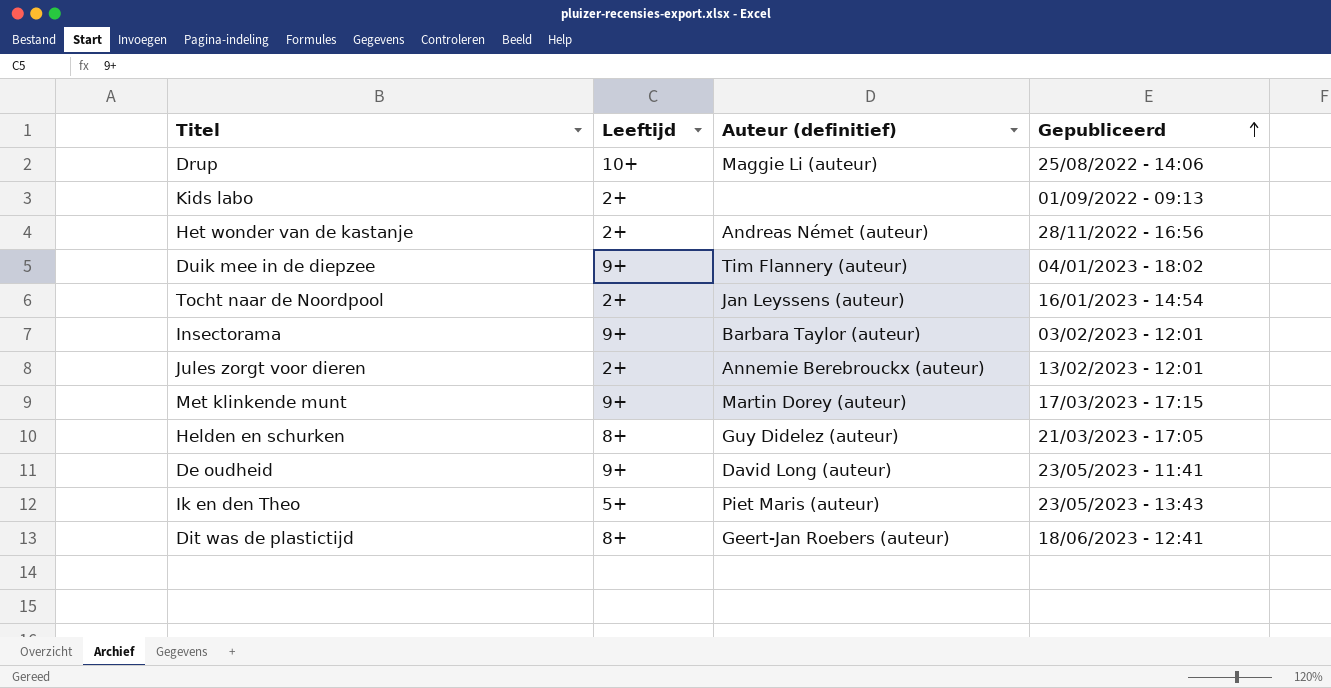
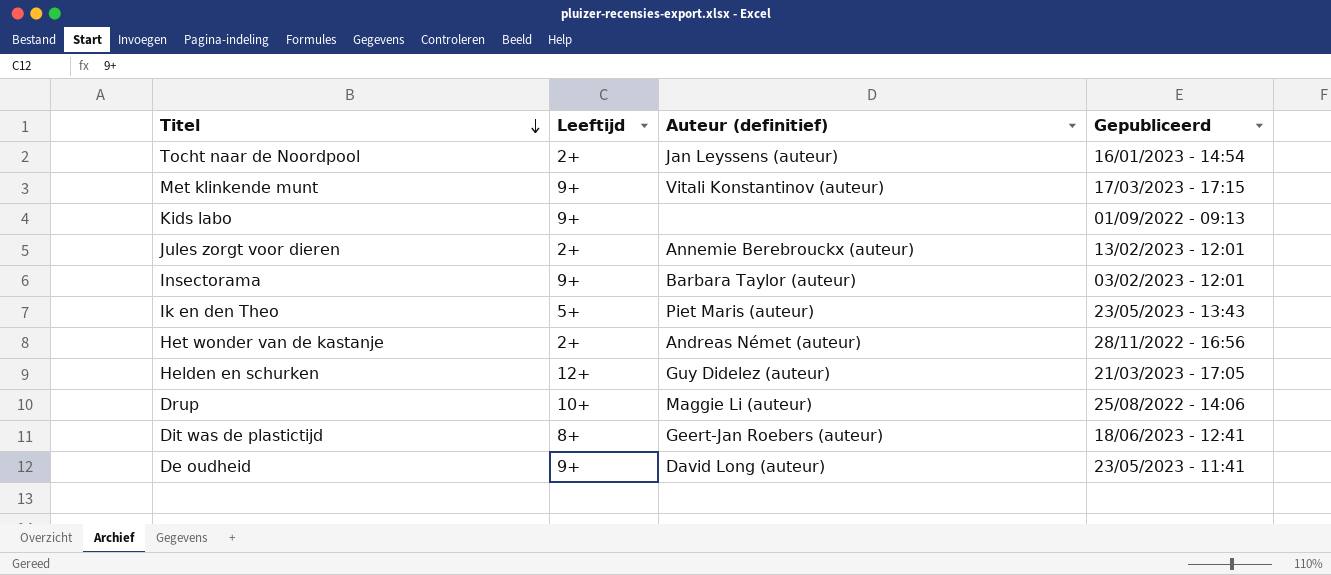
row order: Gepubliceerd ascending -> Titel descending
row Duik mee in de diepzee: 9+ | Tim Flannery (auteur) | 04/01/2023 - 18:02 -> none
Met klinkende munt | Auteur (definitief): Martin Dorey (auteur) -> Vitali Konstantinov (auteur)
Kids labo | Leeftijd: 2+ -> 9+
Helden en schurken | Leeftijd: 8+ -> 12+

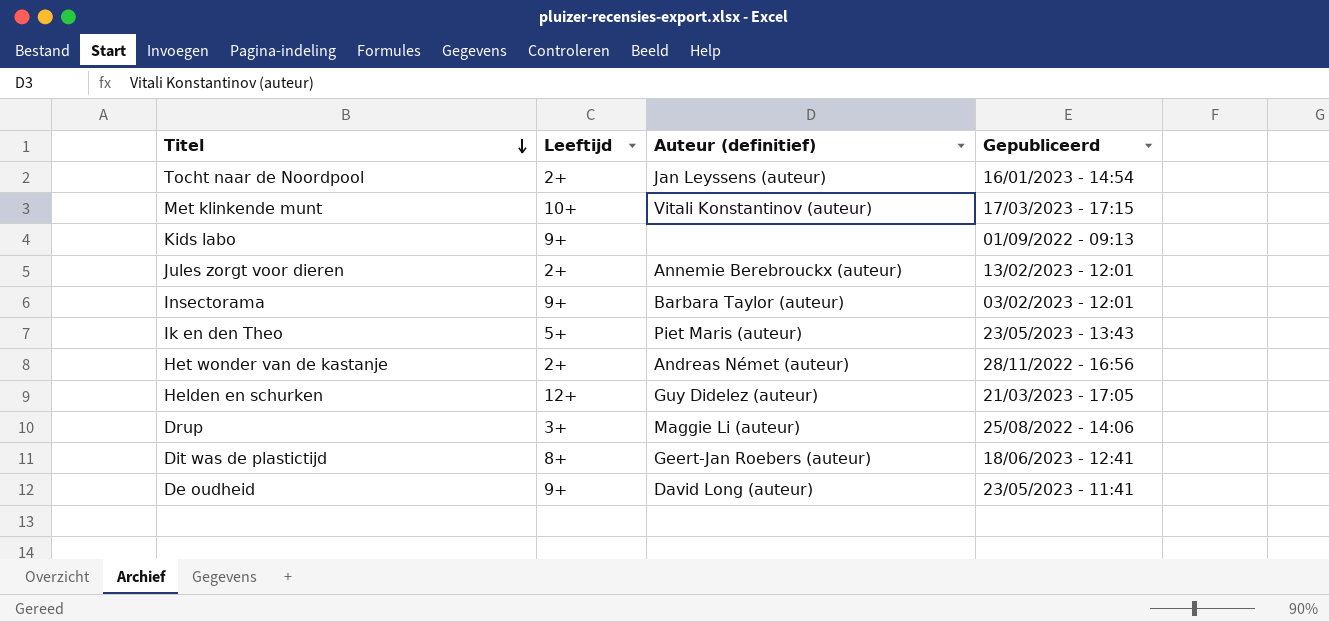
Met klinkende munt | Leeftijd: 9+ -> 10+
Drup | Leeftijd: 10+ -> 3+

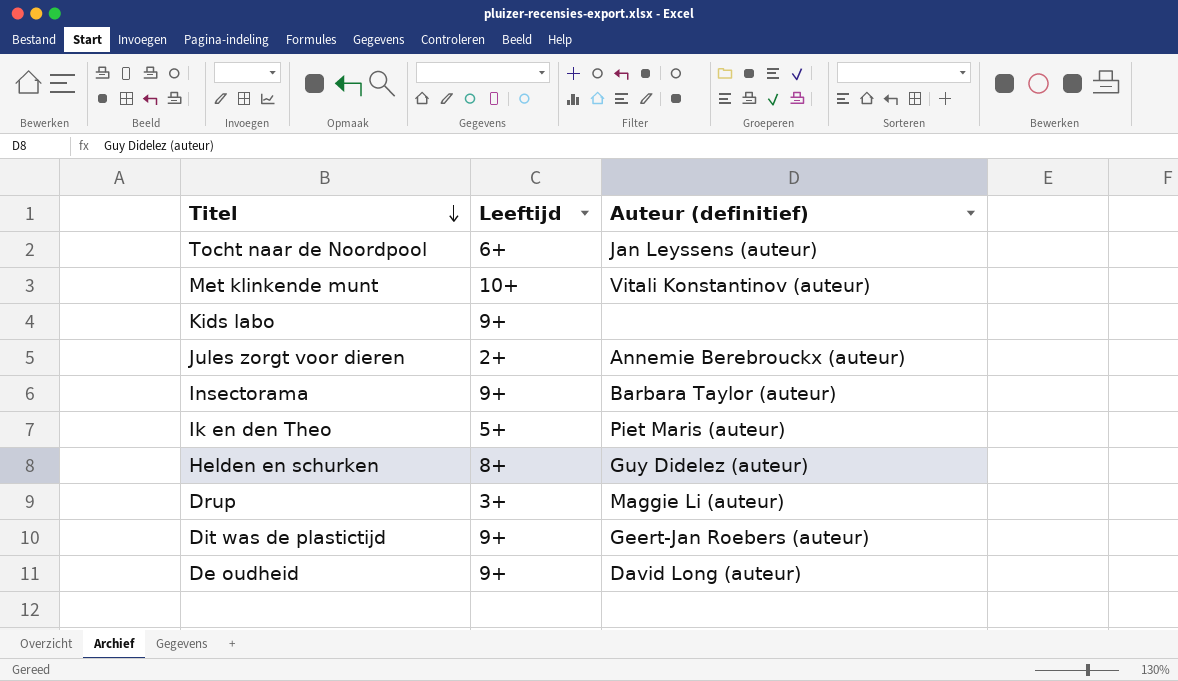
column Gepubliceerd | position: 4 -> none
row Het wonder van de kastanje: 2+ | Andreas Német (auteur) | 28/11/2022 - 16:56 -> none
Tocht naar de Noordpool | Leeftijd: 2+ -> 6+
Helden en schurken | Leeftijd: 12+ -> 8+
Dit was de plastictijd | Leeftijd: 8+ -> 9+

